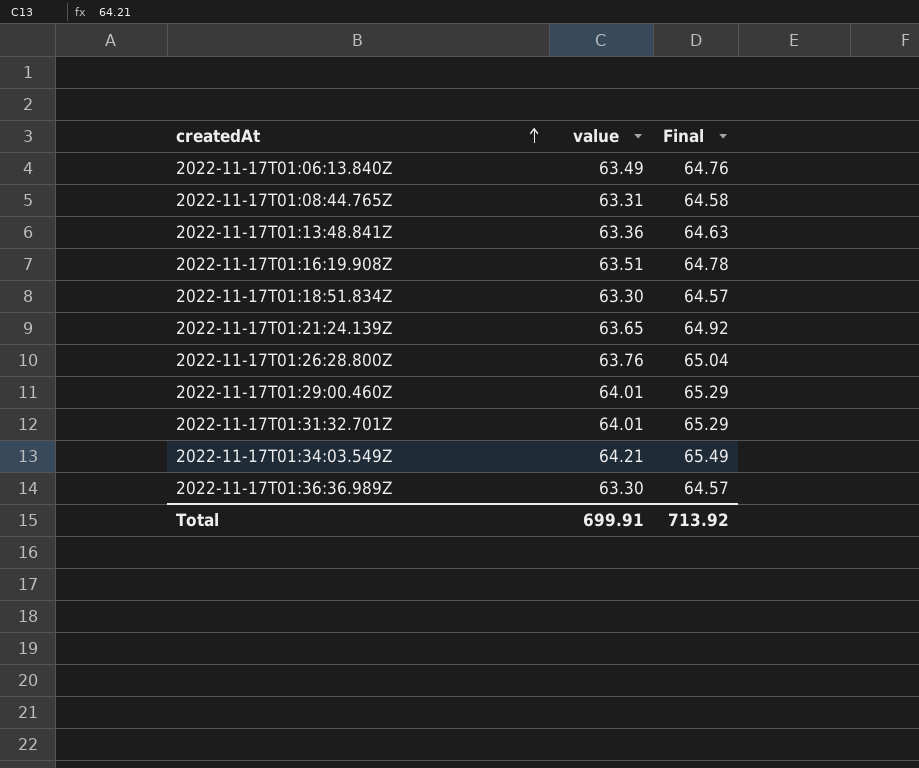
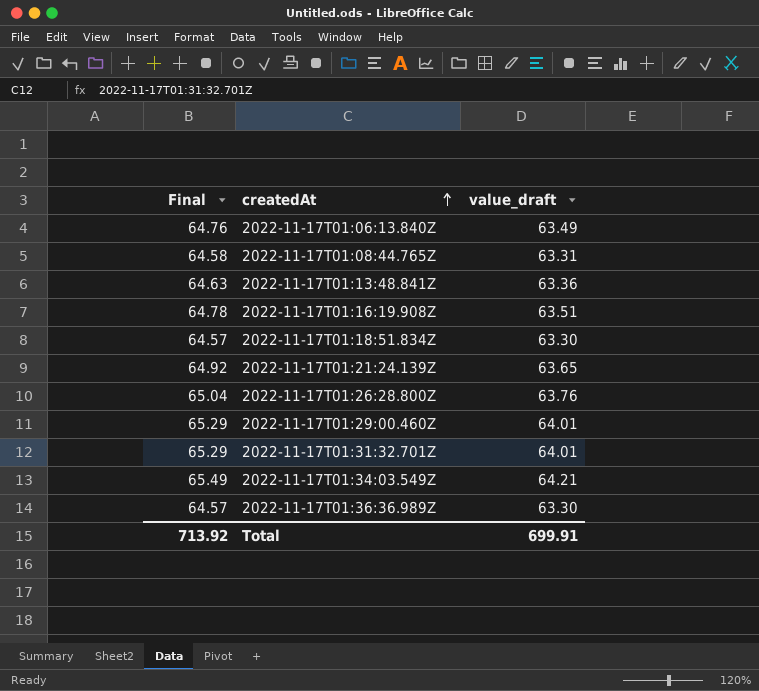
column Final | position: 3 -> 1
column name: value -> value_draft

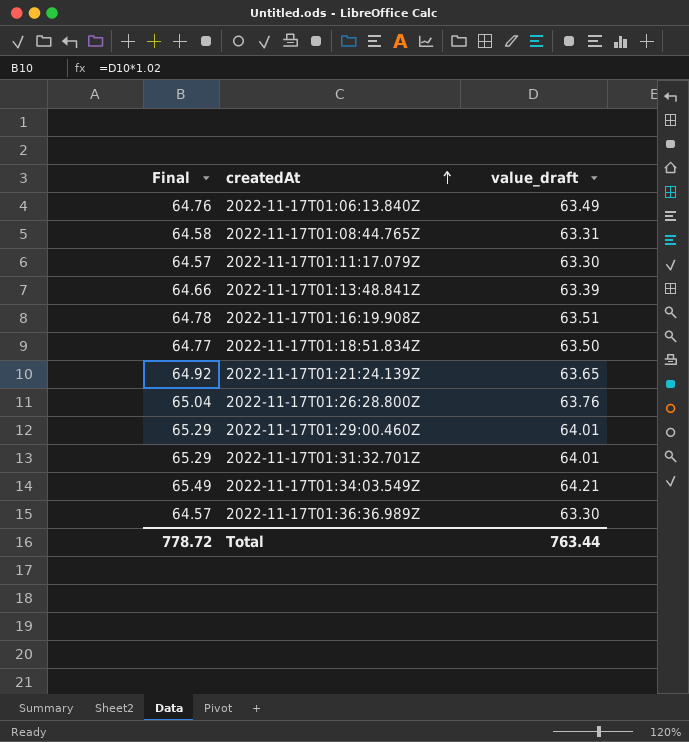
row 2022-11-17T01:11:17.079Z: none -> 64.57 | 63.30
2022-11-17T01:13:48.841Z | Final: 64.63 -> 64.66
2022-11-17T01:13:48.841Z | value_draft: 63.36 -> 63.39
2022-11-17T01:18:51.834Z | Final: 64.57 -> 64.77
2022-11-17T01:18:51.834Z | value_draft: 63.30 -> 63.50
Total | Final: 713.92 -> 778.72
Total | value_draft: 699.91 -> 763.44

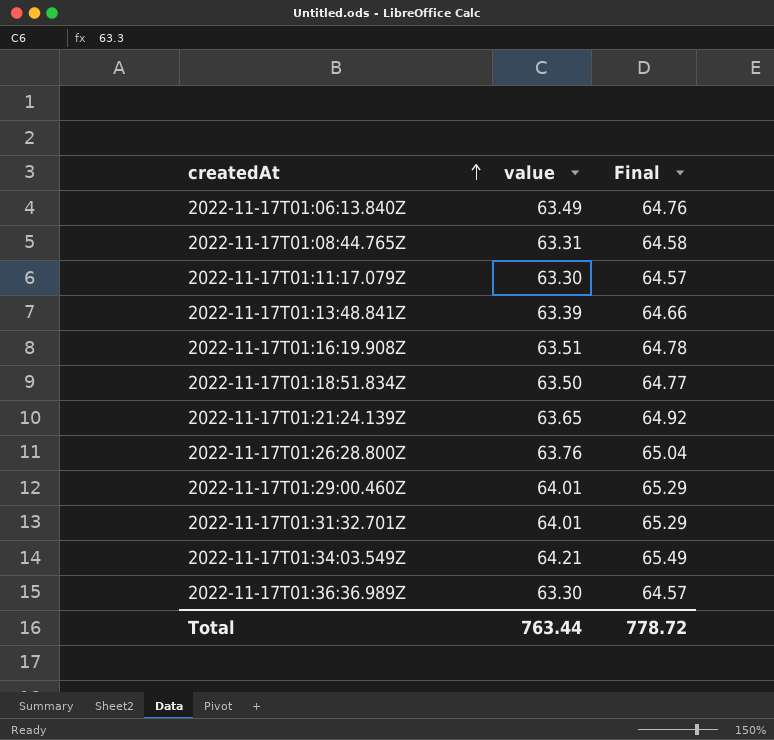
column name: value_draft -> value
column Final | position: 1 -> 3

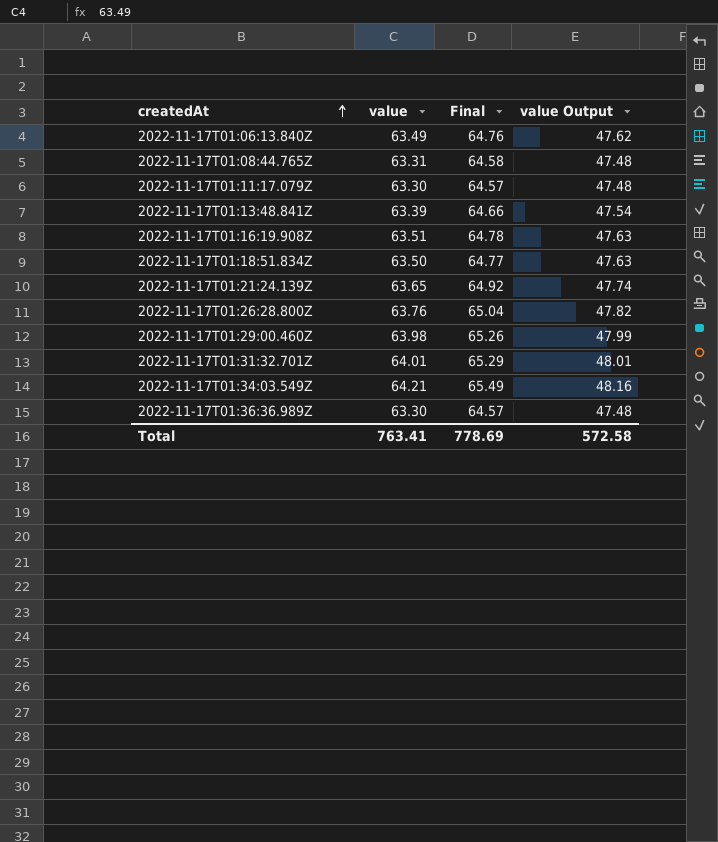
column value Output | formula: none -> [value] * 0.75
2022-11-17T01:29:00.460Z | value: 64.01 -> 63.98
2022-11-17T01:29:00.460Z | Final: 65.29 -> 65.26
Total | value: 763.44 -> 763.41
Total | Final: 778.72 -> 778.69

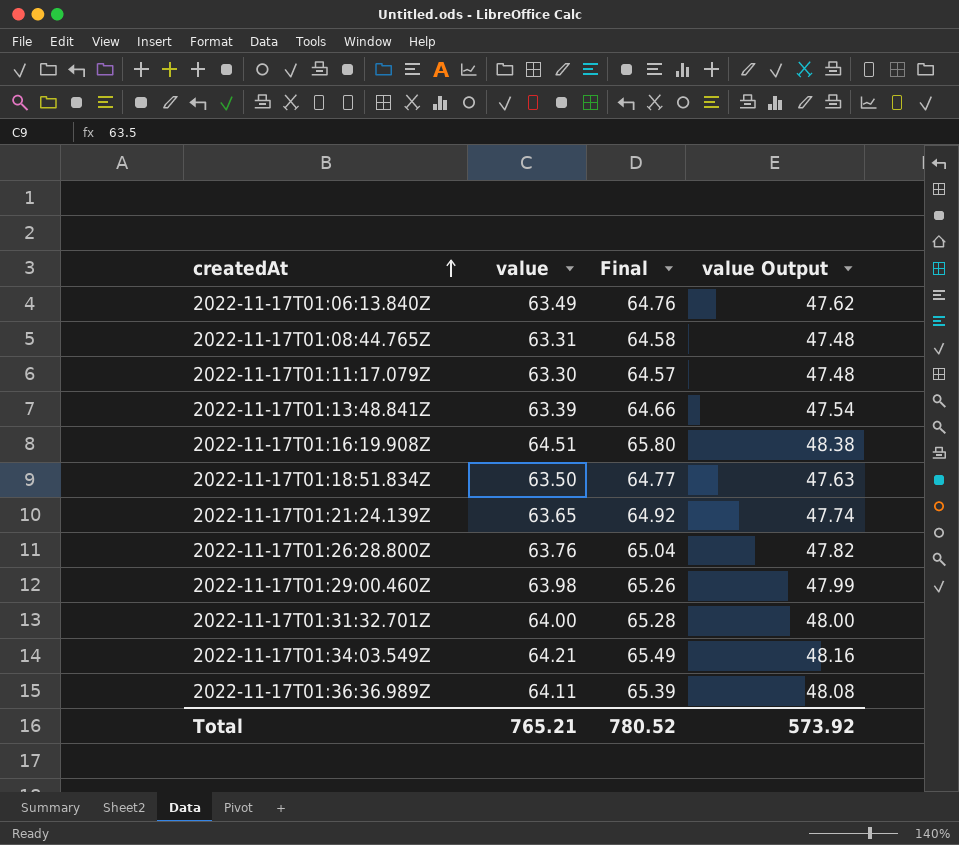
2022-11-17T01:16:19.908Z | value: 63.51 -> 64.51
2022-11-17T01:16:19.908Z | Final: 64.78 -> 65.80
2022-11-17T01:16:19.908Z | value Output: 47.63 -> 48.38
2022-11-17T01:31:32.701Z | value: 64.01 -> 64.00
2022-11-17T01:31:32.701Z | Final: 65.29 -> 65.28
2022-11-17T01:31:32.701Z | value Output: 48.01 -> 48.00
2022-11-17T01:36:36.989Z | value: 63.30 -> 64.11
2022-11-17T01:36:36.989Z | Final: 64.57 -> 65.39
2022-11-17T01:36:36.989Z | value Output: 47.48 -> 48.08
Total | value: 763.41 -> 765.21
Total | Final: 778.69 -> 780.52
Total | value Output: 572.58 -> 573.92

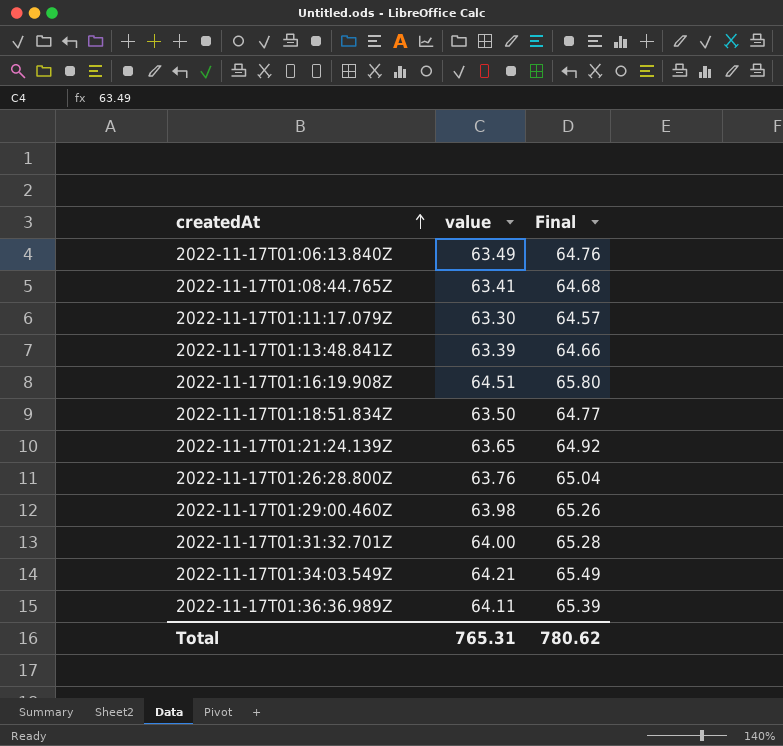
column value Output | formula: [value] * 0.75 -> none
2022-11-17T01:08:44.765Z | value: 63.31 -> 63.41
2022-11-17T01:08:44.765Z | Final: 64.58 -> 64.68
Total | value: 765.21 -> 765.31
Total | Final: 780.52 -> 780.62

